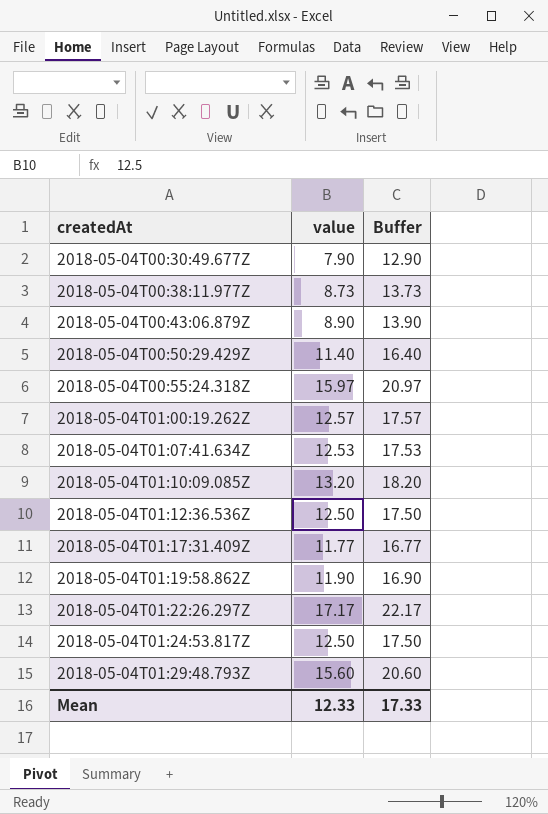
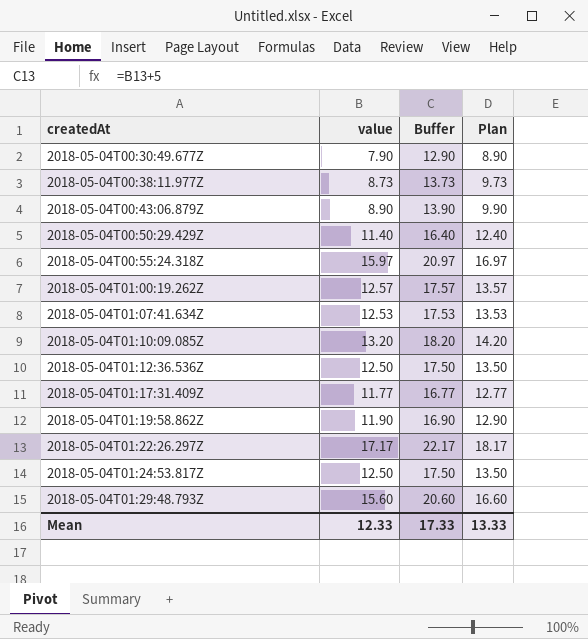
column Plan | formula: none -> [value] + 1

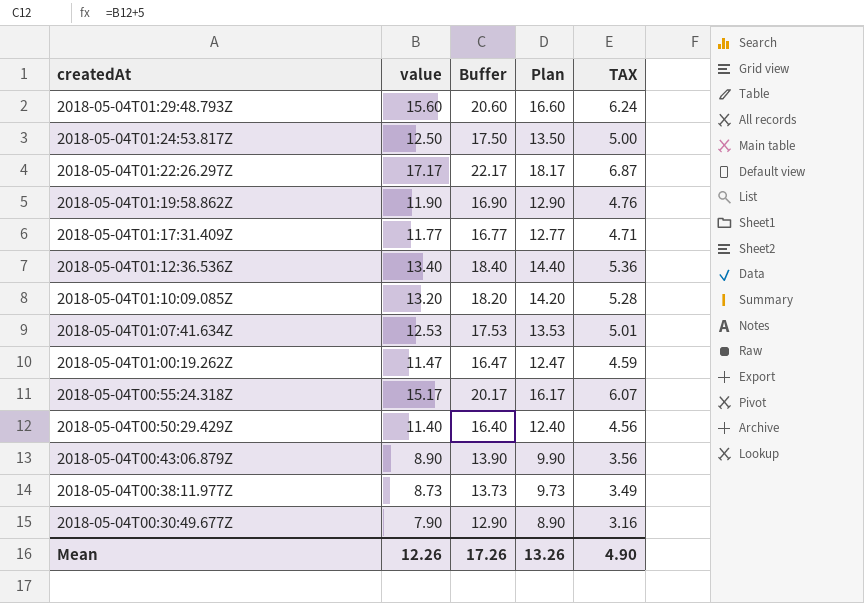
row order: createdAt ascending -> createdAt descending
column TAX | formula: none -> [value] * 0.4
2018-05-04T01:12:36.536Z | value: 12.50 -> 13.40
2018-05-04T01:12:36.536Z | Buffer: 17.50 -> 18.40
2018-05-04T01:12:36.536Z | Plan: 13.50 -> 14.40
2018-05-04T01:00:19.262Z | value: 12.57 -> 11.47
2018-05-04T01:00:19.262Z | Buffer: 17.57 -> 16.47
2018-05-04T01:00:19.262Z | Plan: 13.57 -> 12.47
2018-05-04T00:55:24.318Z | value: 15.97 -> 15.17
2018-05-04T00:55:24.318Z | Buffer: 20.97 -> 20.17
2018-05-04T00:55:24.318Z | Plan: 16.97 -> 16.17
Mean | value: 12.33 -> 12.26
Mean | Buffer: 17.33 -> 17.26
Mean | Plan: 13.33 -> 13.26

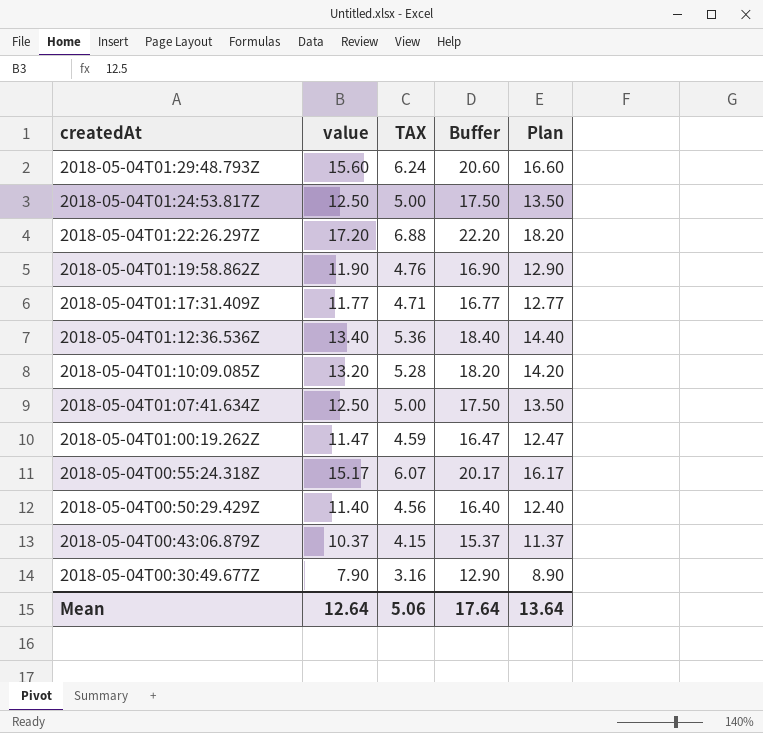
column TAX | position: 5 -> 3
row 2018-05-04T00:38:11.977Z: 8.73 | 13.73 | 9.73 | 3.49 -> none
2018-05-04T01:22:26.297Z | value: 17.17 -> 17.20
2018-05-04T01:22:26.297Z | TAX: 6.87 -> 6.88
2018-05-04T01:22:26.297Z | Buffer: 22.17 -> 22.20
2018-05-04T01:22:26.297Z | Plan: 18.17 -> 18.20
2018-05-04T01:07:41.634Z | value: 12.53 -> 12.50
2018-05-04T01:07:41.634Z | TAX: 5.01 -> 5.00
2018-05-04T01:07:41.634Z | Buffer: 17.53 -> 17.50
2018-05-04T01:07:41.634Z | Plan: 13.53 -> 13.50
2018-05-04T00:43:06.879Z | value: 8.90 -> 10.37
2018-05-04T00:43:06.879Z | TAX: 3.56 -> 4.15
2018-05-04T00:43:06.879Z | Buffer: 13.90 -> 15.37
2018-05-04T00:43:06.879Z | Plan: 9.90 -> 11.37
Mean | value: 12.26 -> 12.64
Mean | TAX: 4.90 -> 5.06
Mean | Buffer: 17.26 -> 17.64
Mean | Plan: 13.26 -> 13.64

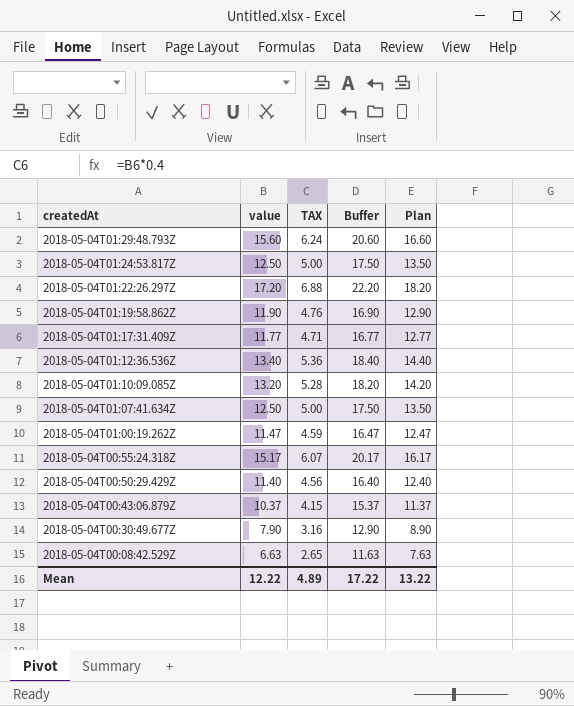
row 2018-05-04T00:08:42.529Z: none -> 6.63 | 2.65 | 11.63 | 7.63
Mean | value: 12.64 -> 12.22
Mean | TAX: 5.06 -> 4.89
Mean | Buffer: 17.64 -> 17.22
Mean | Plan: 13.64 -> 13.22

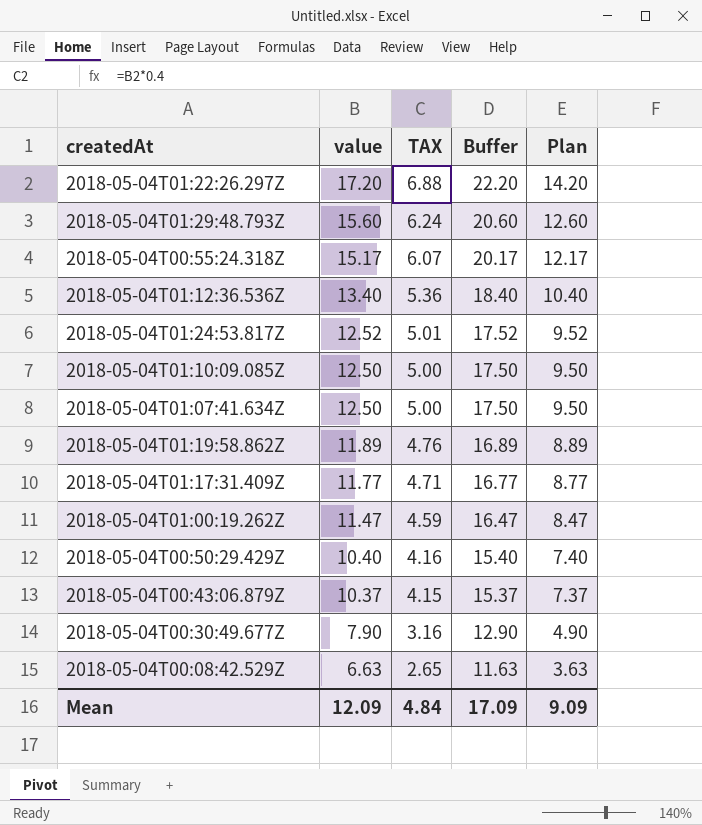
row order: createdAt descending -> value descending
column Plan | formula: [value] + 1 -> [value] - 3
2018-05-04T01:24:53.817Z | value: 12.50 -> 12.52
2018-05-04T01:24:53.817Z | TAX: 5.00 -> 5.01
2018-05-04T01:24:53.817Z | Buffer: 17.50 -> 17.52
2018-05-04T01:10:09.085Z | value: 13.20 -> 12.50
2018-05-04T01:10:09.085Z | TAX: 5.28 -> 5.00
2018-05-04T01:10:09.085Z | Buffer: 18.20 -> 17.50
2018-05-04T01:19:58.862Z | value: 11.90 -> 11.89
2018-05-04T01:19:58.862Z | Buffer: 16.90 -> 16.89
2018-05-04T00:50:29.429Z | value: 11.40 -> 10.40
2018-05-04T00:50:29.429Z | TAX: 4.56 -> 4.16
2018-05-04T00:50:29.429Z | Buffer: 16.40 -> 15.40
Mean | value: 12.22 -> 12.09
Mean | TAX: 4.89 -> 4.84
Mean | Buffer: 17.22 -> 17.09
Mean | Plan: 13.22 -> 9.09

